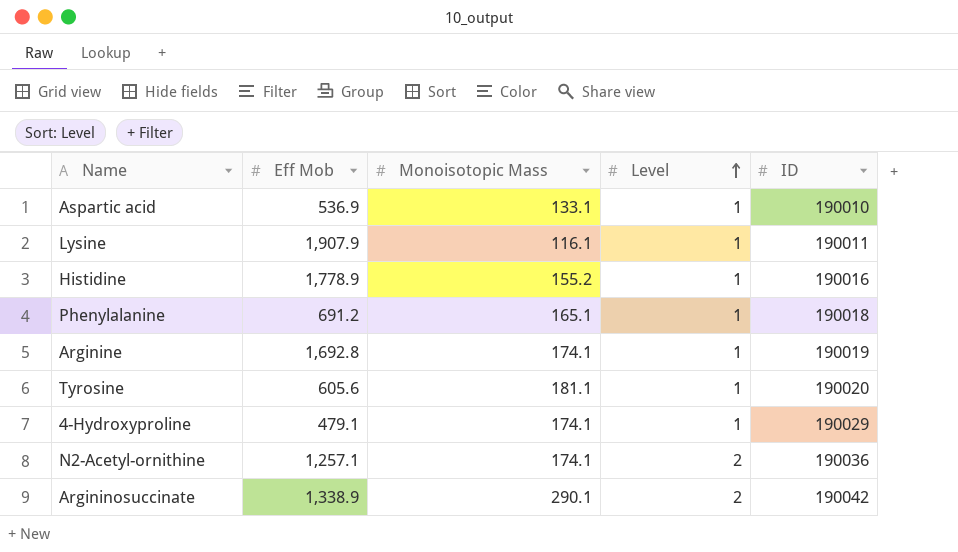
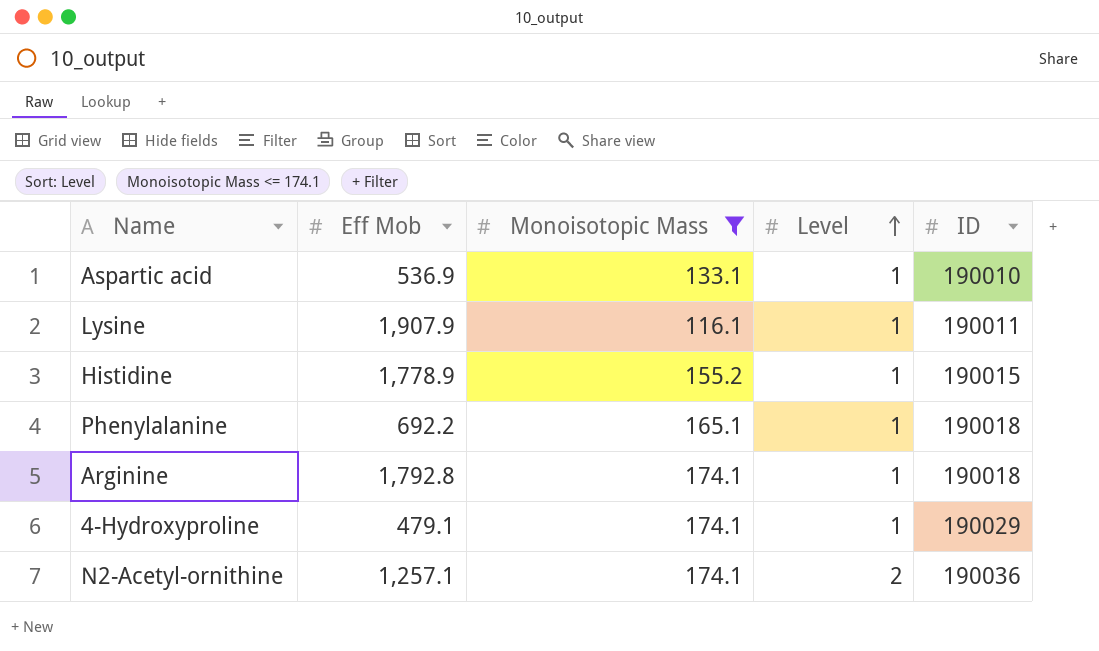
filter: none -> Monoisotopic Mass <= 174.1
Histidine | ID: 190016 -> 190015
Phenylalanine | Eff Mob: 691.2 -> 692.2
Arginine | Eff Mob: 1,692.8 -> 1,792.8
Arginine | ID: 190019 -> 190018

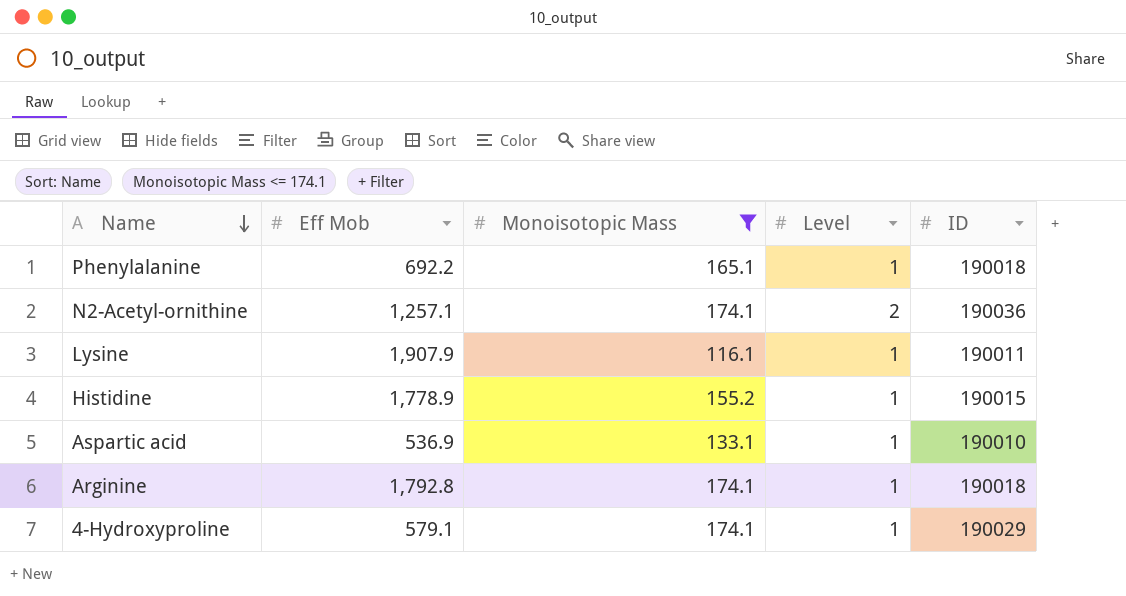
row order: Level ascending -> Name descending
4-Hydroxyproline | Eff Mob: 479.1 -> 579.1

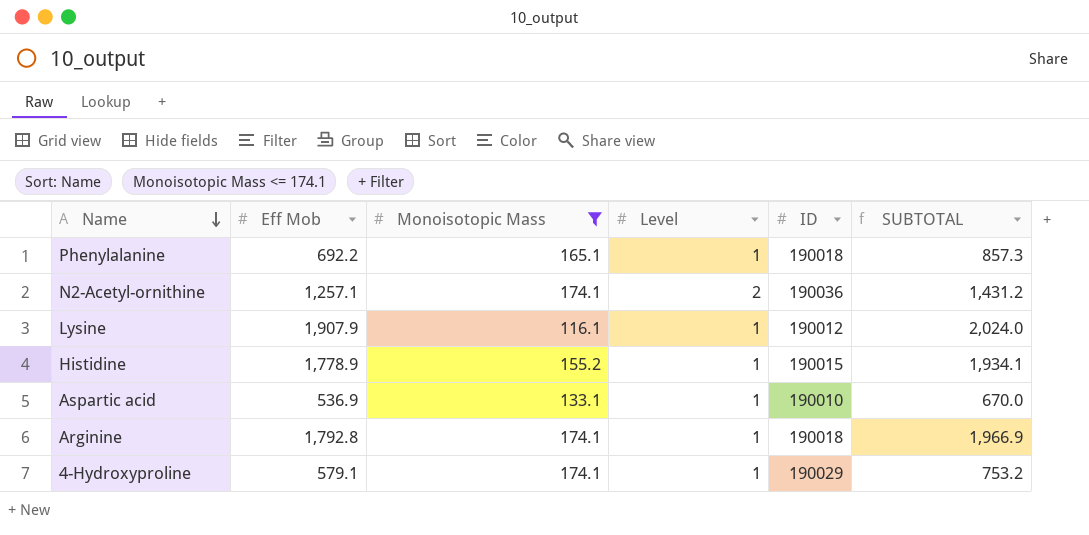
column SUBTOTAL | formula: none -> [Eff Mob] + [Monoisotopic Mass]
Lysine | ID: 190011 -> 190012

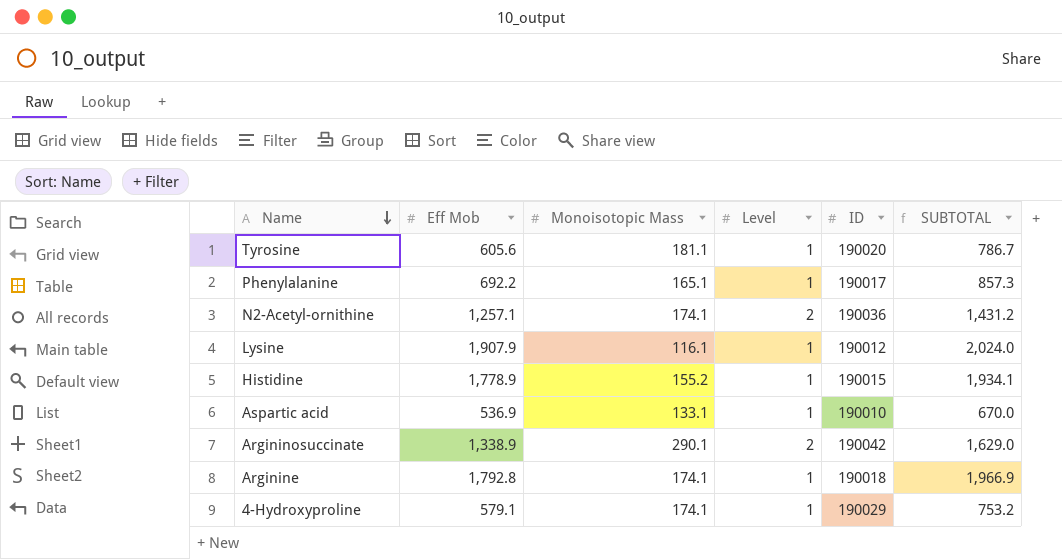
filter: Monoisotopic Mass <= 174.1 -> none
Phenylalanine | ID: 190018 -> 190017

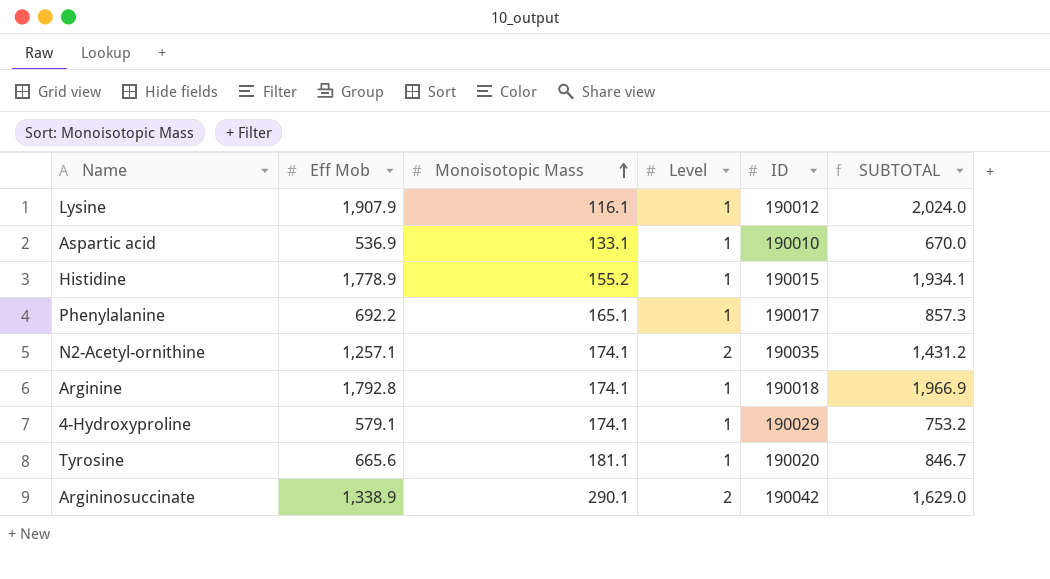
row order: Name descending -> Monoisotopic Mass ascending
N2-Acetyl-ornithine | ID: 190036 -> 190035
Tyrosine | Eff Mob: 605.6 -> 665.6
Tyrosine | SUBTOTAL: 786.7 -> 846.7

